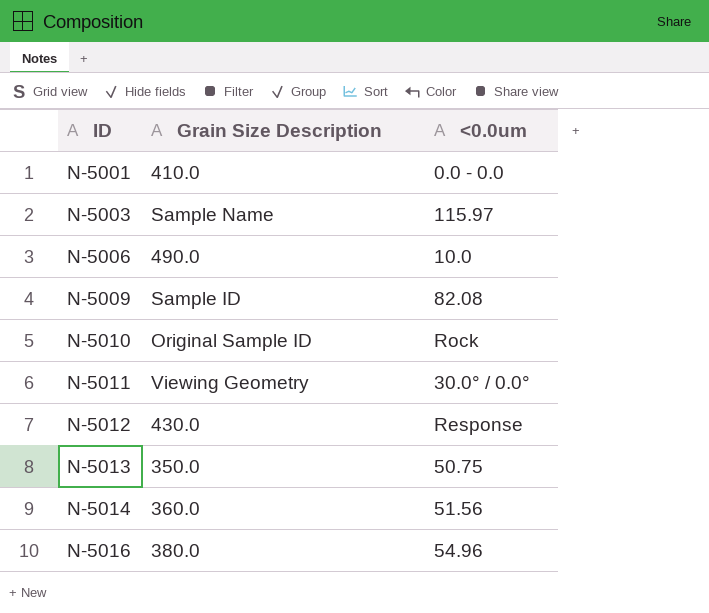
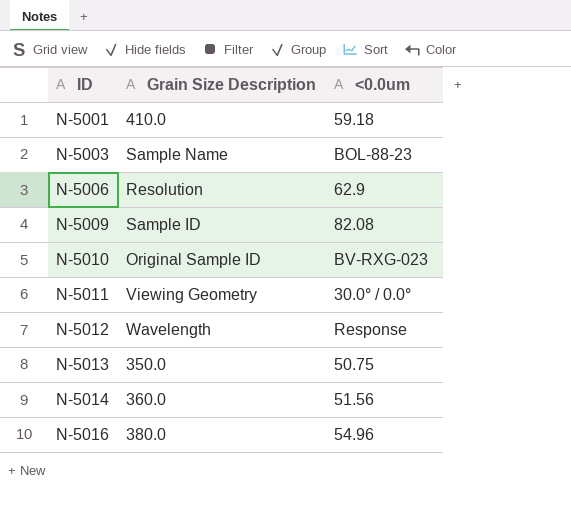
N-5001 | <0.0um: 0.0 - 0.0 -> 59.18
N-5003 | <0.0um: 115.97 -> BOL-88-23
N-5006 | Grain Size Description: 490.0 -> Resolution
N-5006 | <0.0um: 10.0 -> 62.9
N-5010 | <0.0um: Rock -> BV-RXG-023
N-5012 | Grain Size Description: 430.0 -> Wavelength

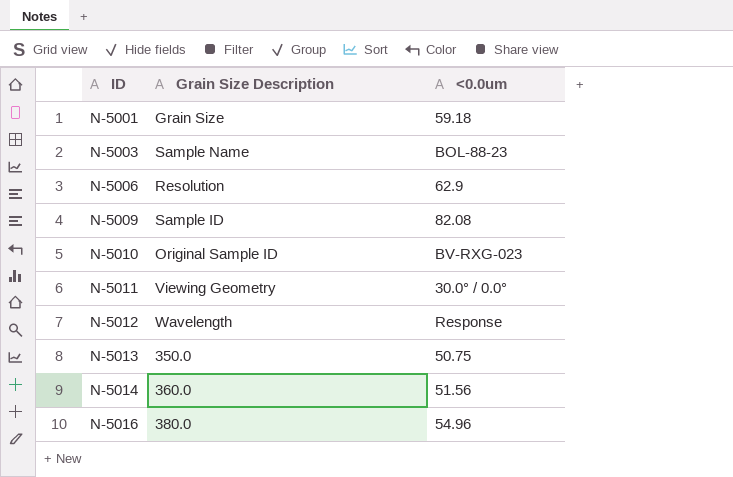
N-5001 | Grain Size Description: 410.0 -> Grain Size

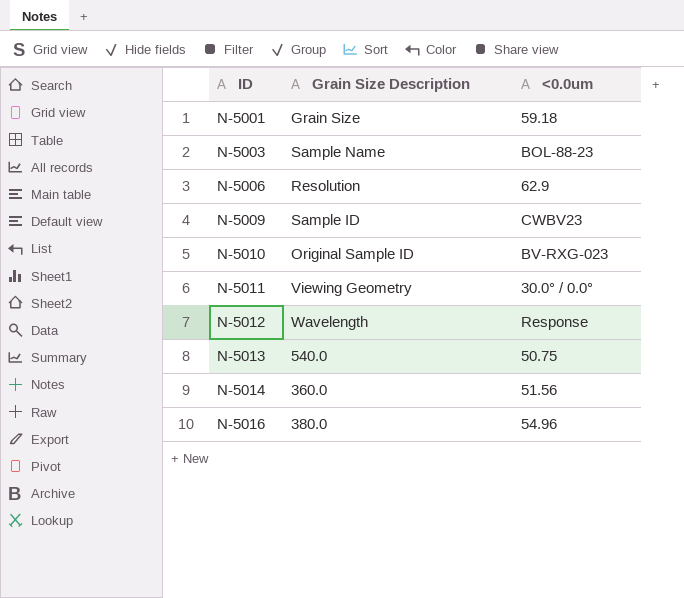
N-5009 | <0.0um: 82.08 -> CWBV23
N-5013 | Grain Size Description: 350.0 -> 540.0

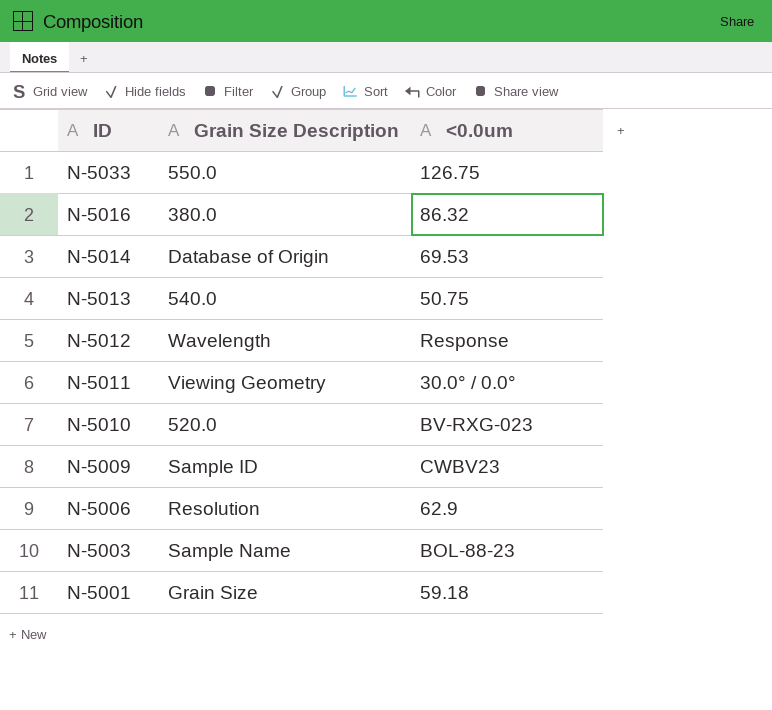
row order: ID ascending -> ID descending
row N-5033: none -> 550.0 | 126.75
N-5016 | <0.0um: 54.96 -> 86.32
N-5014 | Grain Size Description: 360.0 -> Database of Origin
N-5014 | <0.0um: 51.56 -> 69.53
N-5010 | Grain Size Description: Original Sample ID -> 520.0

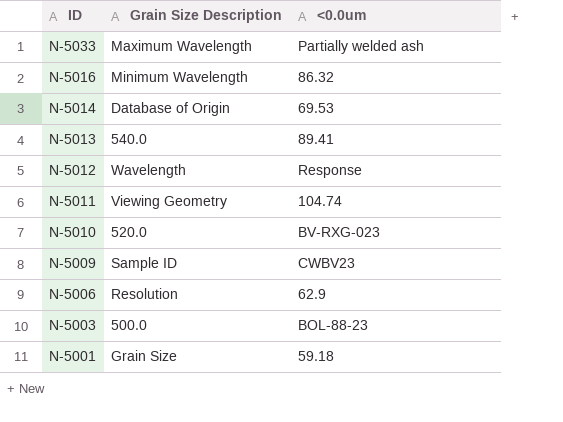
N-5033 | Grain Size Description: 550.0 -> Maximum Wavelength
N-5033 | <0.0um: 126.75 -> Partially welded ash
N-5016 | Grain Size Description: 380.0 -> Minimum Wavelength
N-5013 | <0.0um: 50.75 -> 89.41
N-5011 | <0.0um: 30.0° / 0.0° -> 104.74
N-5003 | Grain Size Description: Sample Name -> 500.0

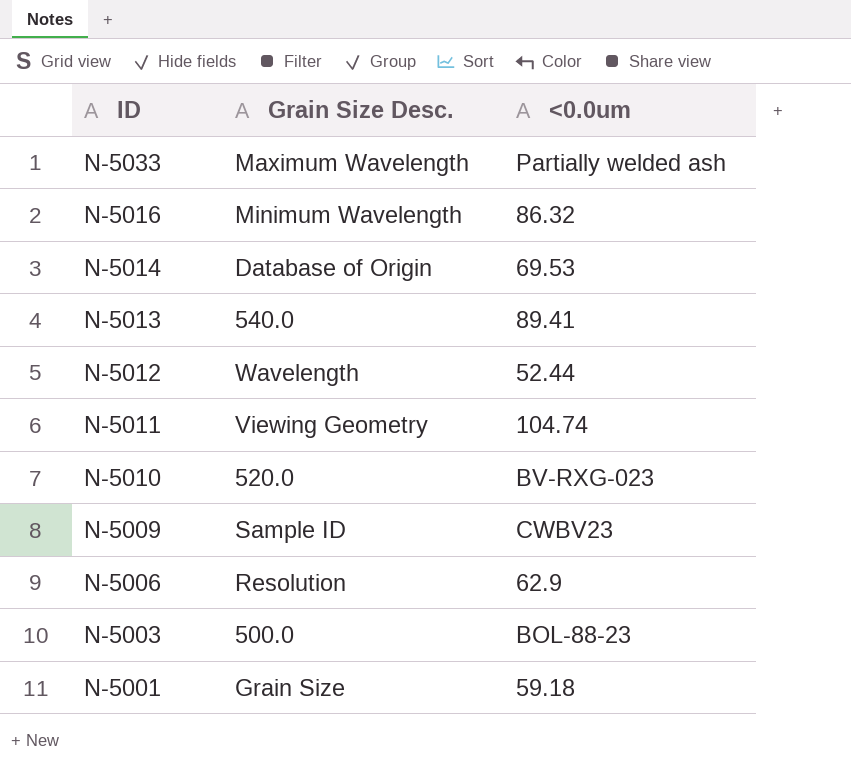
column name: Grain Size Description -> Grain Size Desc.
N-5012 | <0.0um: Response -> 52.44

